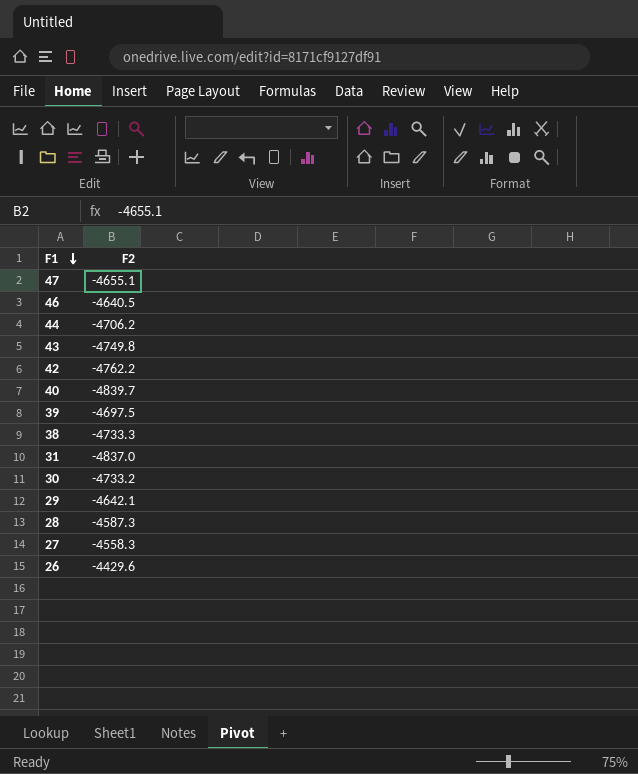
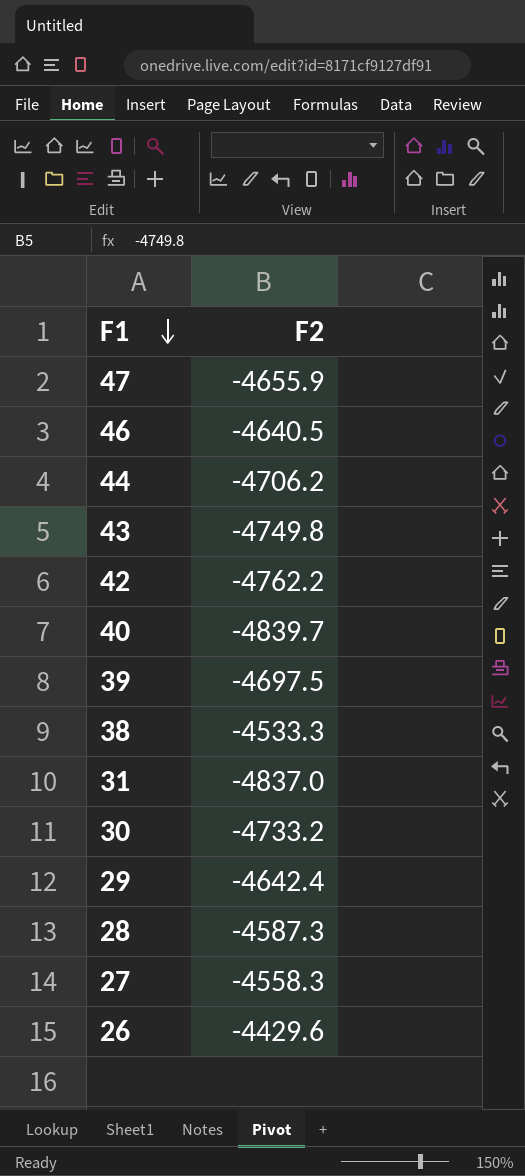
47 | F2: -4655.1 -> -4655.9
38 | F2: -4733.3 -> -4533.3
29 | F2: -4642.1 -> -4642.4

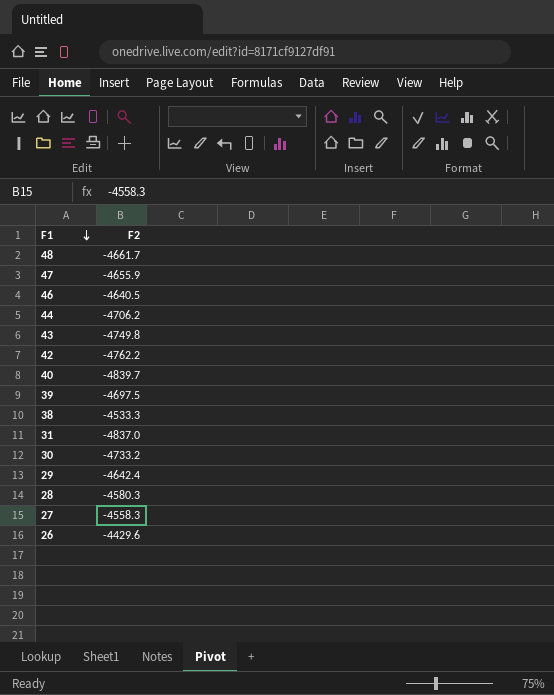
row 48: none -> -4661.7
28 | F2: -4587.3 -> -4580.3

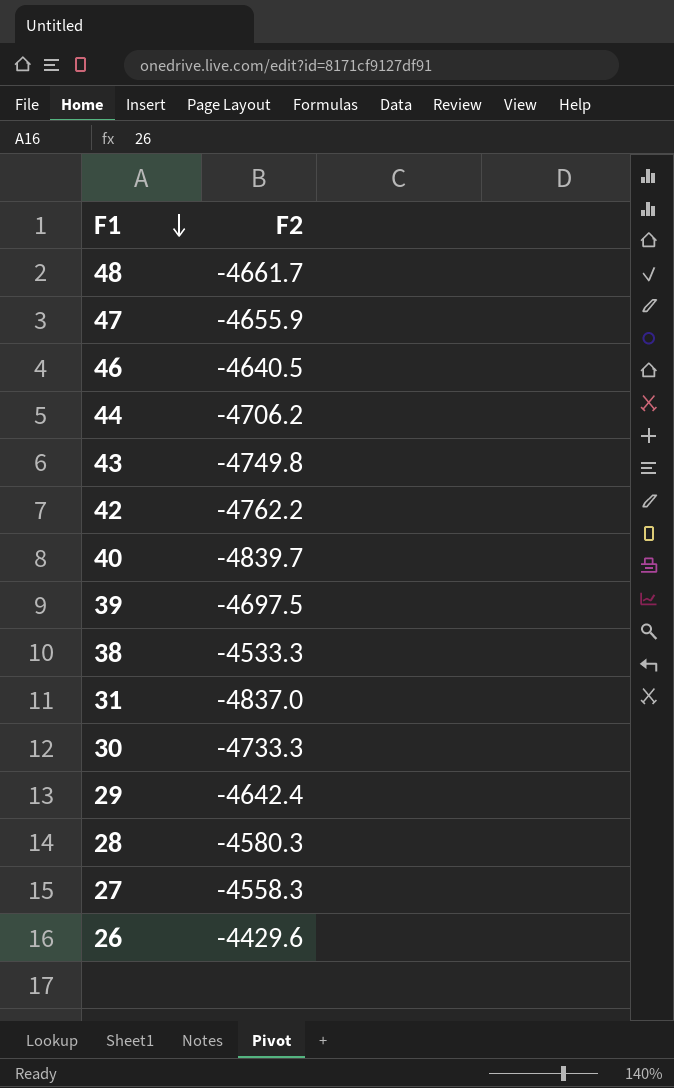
30 | F2: -4733.2 -> -4733.3

